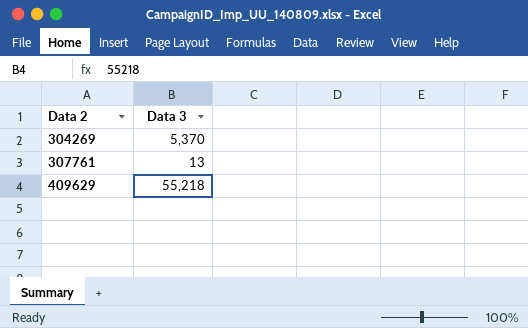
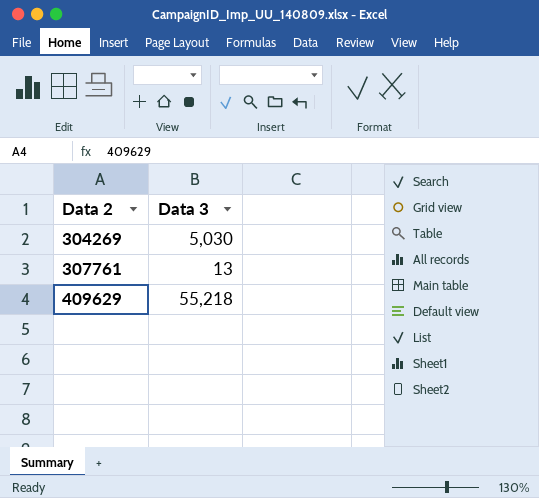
304269 | Data 3: 5,370 -> 5,030

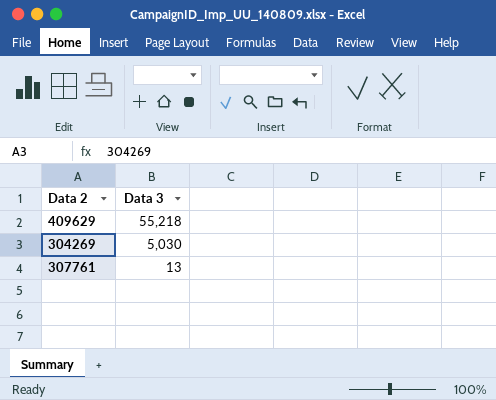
row order: Data 2 ascending -> Data 3 descending

